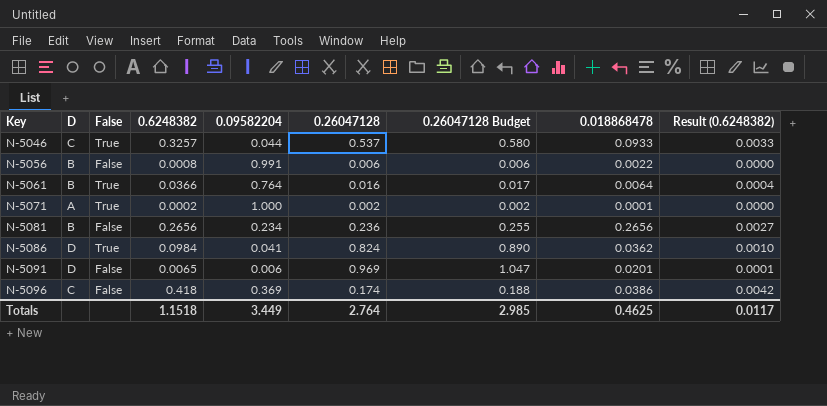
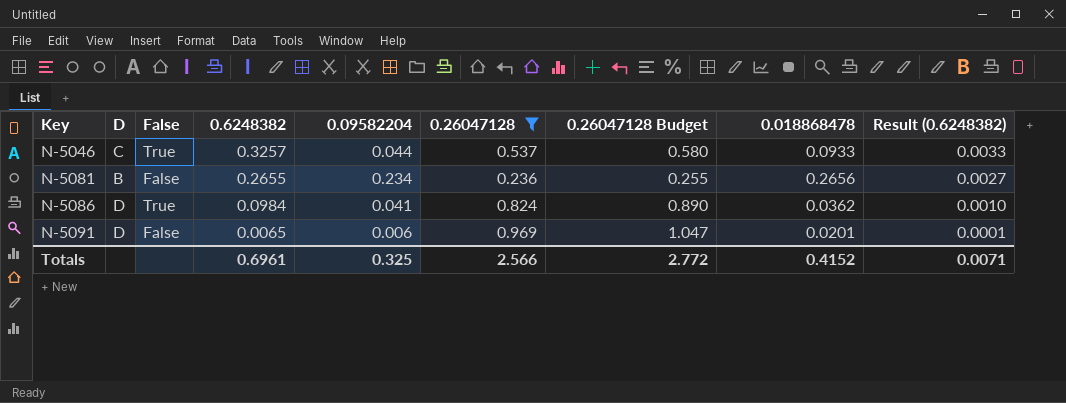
filter: none -> 0.26047128 >= 0.236
N-5081 | 0.6248382: 0.2656 -> 0.2655
Totals | 0.6248382: 1.1518 -> 0.6961
Totals | 0.09582204: 3.449 -> 0.325
Totals | 0.26047128: 2.764 -> 2.566
Totals | 0.26047128 Budget: 2.985 -> 2.772
Totals | 0.018868478: 0.4625 -> 0.4152
Totals | Result (0.6248382): 0.0117 -> 0.0071

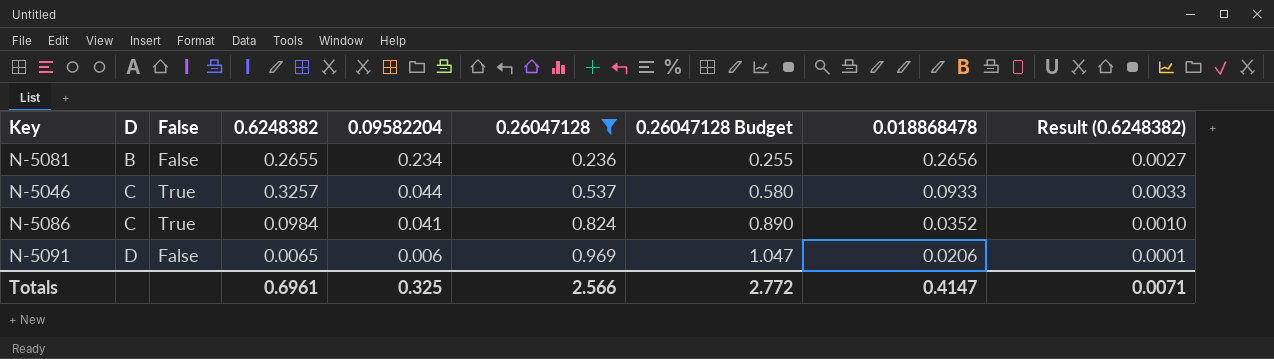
row order: Key ascending -> D ascending
N-5086 | D: D -> C
N-5086 | 0.018868478: 0.0362 -> 0.0352
N-5091 | 0.018868478: 0.0201 -> 0.0206
Totals | 0.018868478: 0.4152 -> 0.4147

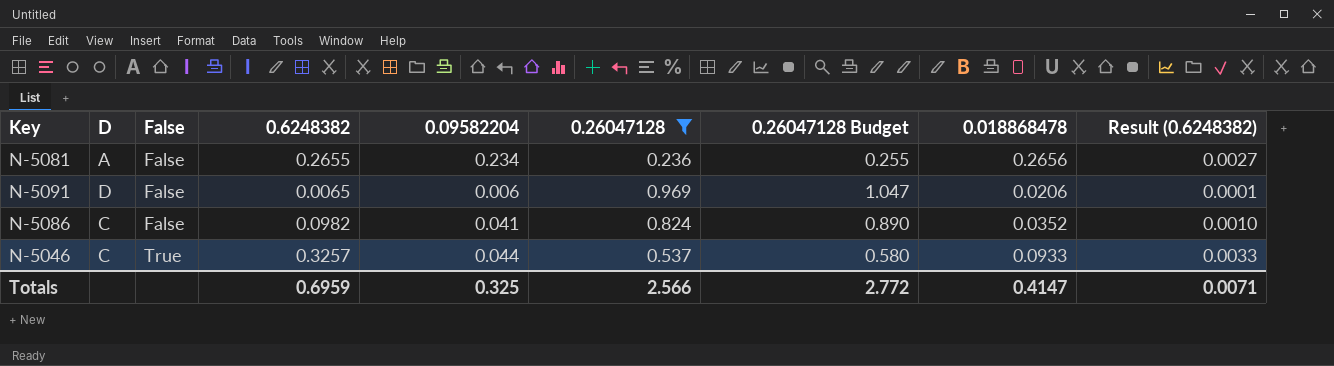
row order: D ascending -> False ascending
N-5081 | D: B -> A
N-5086 | False: True -> False
N-5086 | 0.6248382: 0.0984 -> 0.0982
Totals | 0.6248382: 0.6961 -> 0.6959

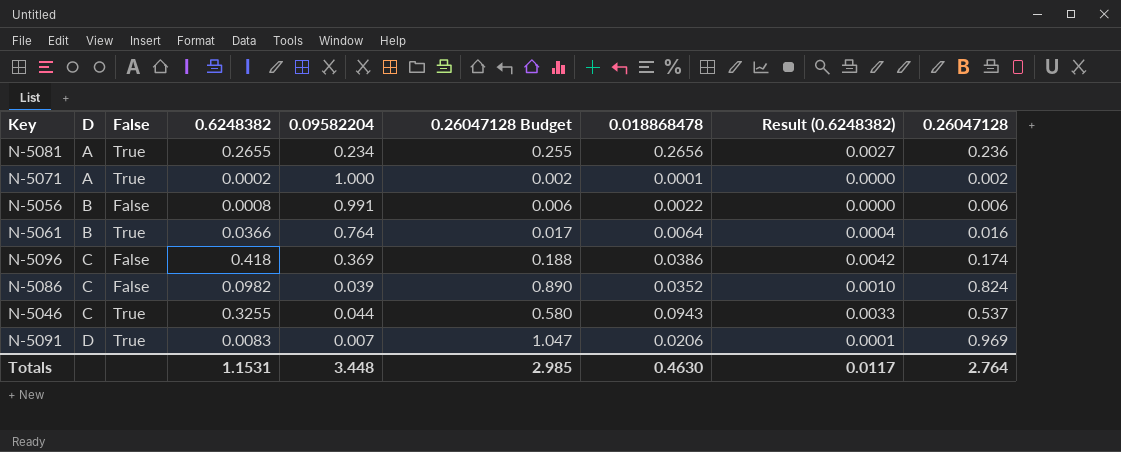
filter: 0.26047128 >= 0.236 -> none
row order: False ascending -> D ascending
column 0.26047128 | position: 6 -> 9
N-5081 | False: False -> True
N-5086 | 0.09582204: 0.041 -> 0.039
N-5046 | 0.6248382: 0.3257 -> 0.3255
N-5046 | 0.018868478: 0.0933 -> 0.0943
N-5091 | False: False -> True
N-5091 | 0.6248382: 0.0065 -> 0.0083
N-5091 | 0.09582204: 0.006 -> 0.007
Totals | 0.6248382: 0.6959 -> 1.1531
Totals | 0.09582204: 0.325 -> 3.448
Totals | 0.26047128 Budget: 2.772 -> 2.985
Totals | 0.018868478: 0.4147 -> 0.4630
Totals | Result (0.6248382): 0.0071 -> 0.0117
Totals | 0.26047128: 2.566 -> 2.764

